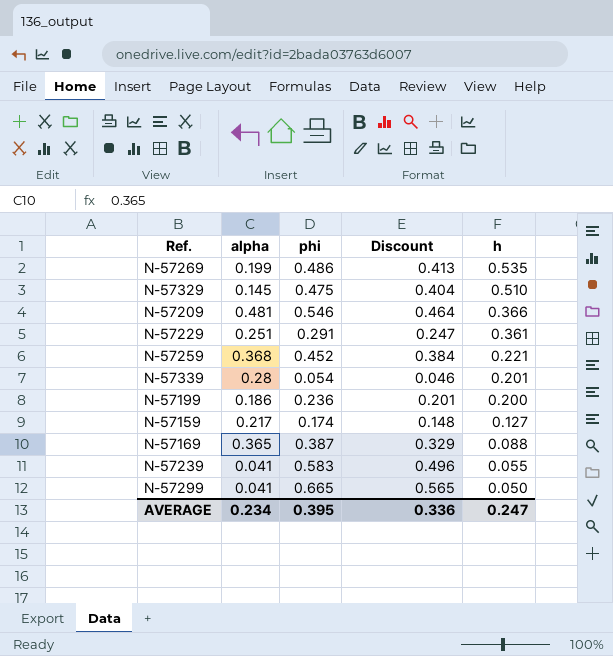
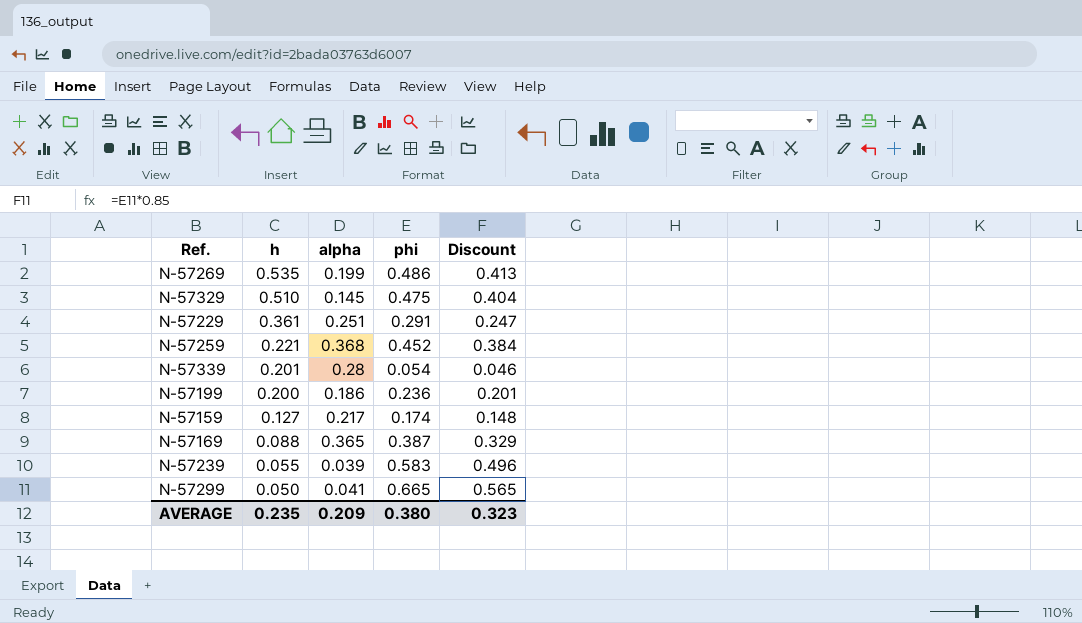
column h | position: 5 -> 2
row N-57209: 0.481 | 0.546 | 0.464 | 0.366 -> none
N-57239 | alpha: 0.041 -> 0.039
AVERAGE | h: 0.247 -> 0.235
AVERAGE | alpha: 0.234 -> 0.209
AVERAGE | phi: 0.395 -> 0.380
AVERAGE | Discount: 0.336 -> 0.323

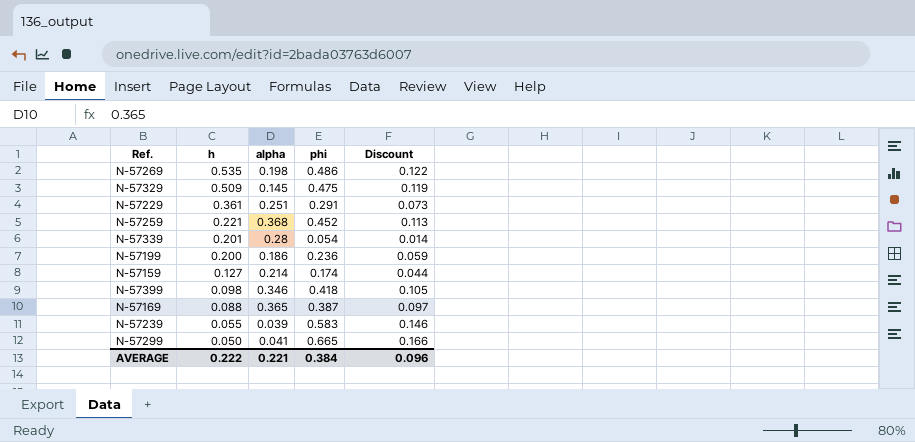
column Discount | formula: [phi] * 0.85 -> [phi] * 0.25
N-57269 | alpha: 0.199 -> 0.198
N-57329 | h: 0.510 -> 0.509
N-57159 | alpha: 0.217 -> 0.214
row N-57399: none -> 0.098 | 0.346 | 0.418 | 0.105
AVERAGE | h: 0.235 -> 0.222
AVERAGE | alpha: 0.209 -> 0.221
AVERAGE | phi: 0.380 -> 0.384
AVERAGE | Discount: 0.323 -> 0.096

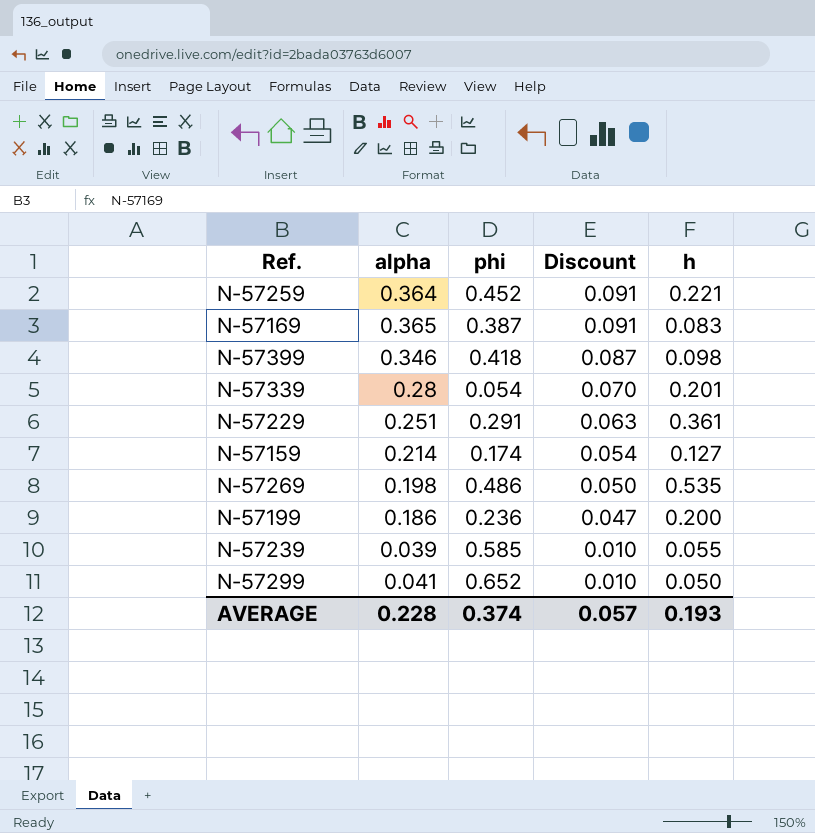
row order: h descending -> Discount descending
column Discount | formula: [phi] * 0.25 -> [alpha] * 0.25
column h | position: 2 -> 5
row N-57329: 0.509 | 0.145 | 0.475 | 0.119 -> none
N-57259 | alpha: 0.368 -> 0.364
N-57169 | h: 0.088 -> 0.083
N-57239 | phi: 0.583 -> 0.585
N-57299 | phi: 0.665 -> 0.652
AVERAGE | alpha: 0.221 -> 0.228
AVERAGE | phi: 0.384 -> 0.374
AVERAGE | Discount: 0.096 -> 0.057
AVERAGE | h: 0.222 -> 0.193

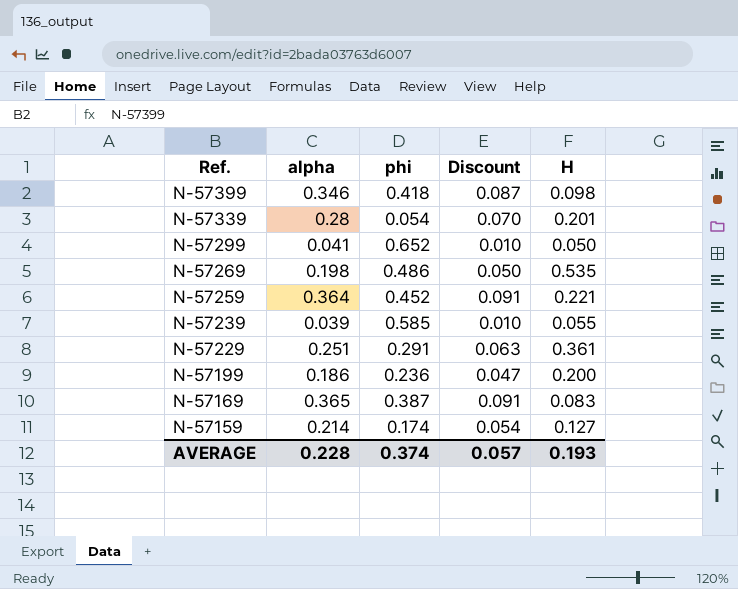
row order: Discount descending -> Ref. descending
column name: h -> H

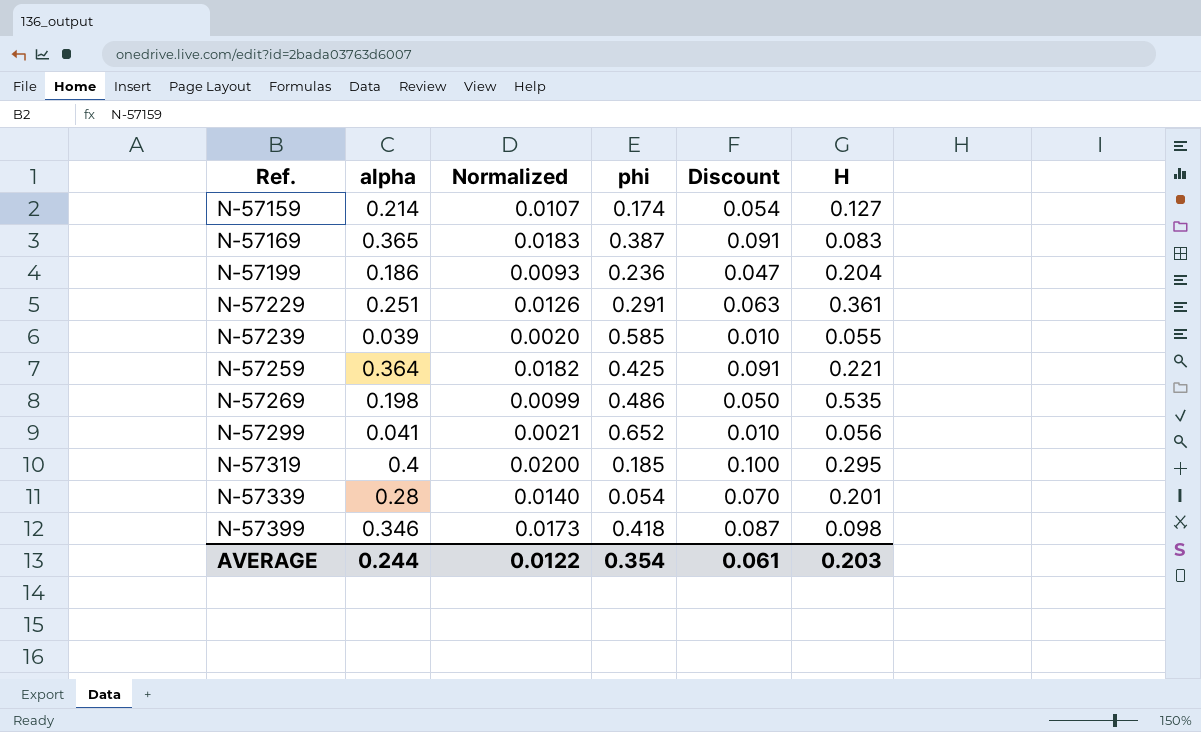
row order: Ref. descending -> Ref. ascending
column Normalized | formula: none -> [alpha] * 0.05
N-57199 | H: 0.200 -> 0.204
N-57259 | phi: 0.452 -> 0.425
N-57299 | H: 0.050 -> 0.056
row N-57319: none -> 0.4 | 0.0200 | 0.185 | 0.100 | 0.295
AVERAGE | alpha: 0.228 -> 0.244
AVERAGE | phi: 0.374 -> 0.354
AVERAGE | Discount: 0.057 -> 0.061
AVERAGE | H: 0.193 -> 0.203

